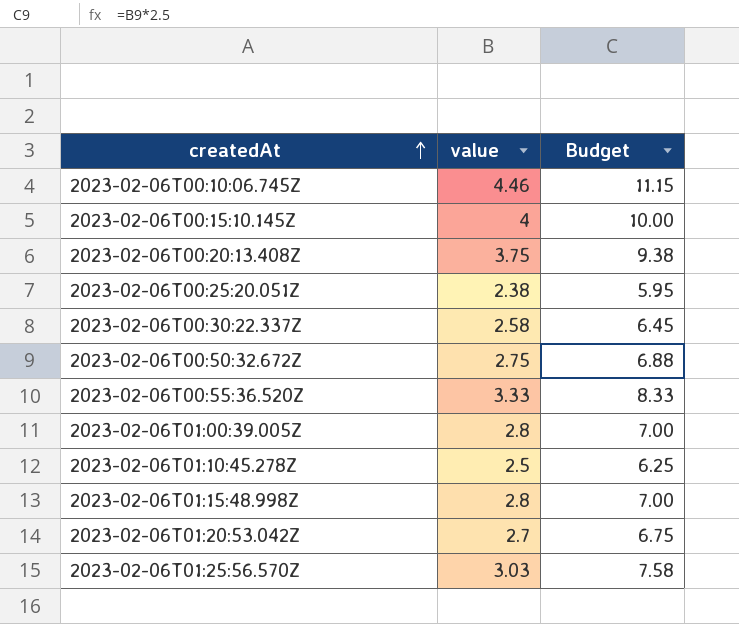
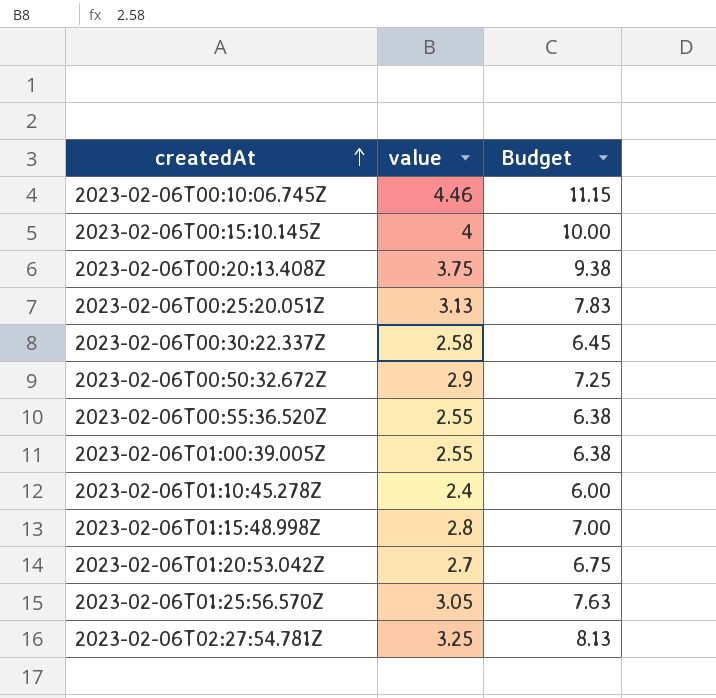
2023-02-06T00:25:20.051Z | value: 2.38 -> 3.13
2023-02-06T00:25:20.051Z | Budget: 5.95 -> 7.83
2023-02-06T00:50:32.672Z | value: 2.75 -> 2.9
2023-02-06T00:50:32.672Z | Budget: 6.88 -> 7.25
2023-02-06T00:55:36.520Z | value: 3.33 -> 2.55
2023-02-06T00:55:36.520Z | Budget: 8.33 -> 6.38
2023-02-06T01:00:39.005Z | value: 2.8 -> 2.55
2023-02-06T01:00:39.005Z | Budget: 7.00 -> 6.38
2023-02-06T01:10:45.278Z | value: 2.5 -> 2.4
2023-02-06T01:10:45.278Z | Budget: 6.25 -> 6.00
2023-02-06T01:25:56.570Z | value: 3.03 -> 3.05
2023-02-06T01:25:56.570Z | Budget: 7.58 -> 7.63
row 2023-02-06T02:27:54.781Z: none -> 3.25 | 8.13

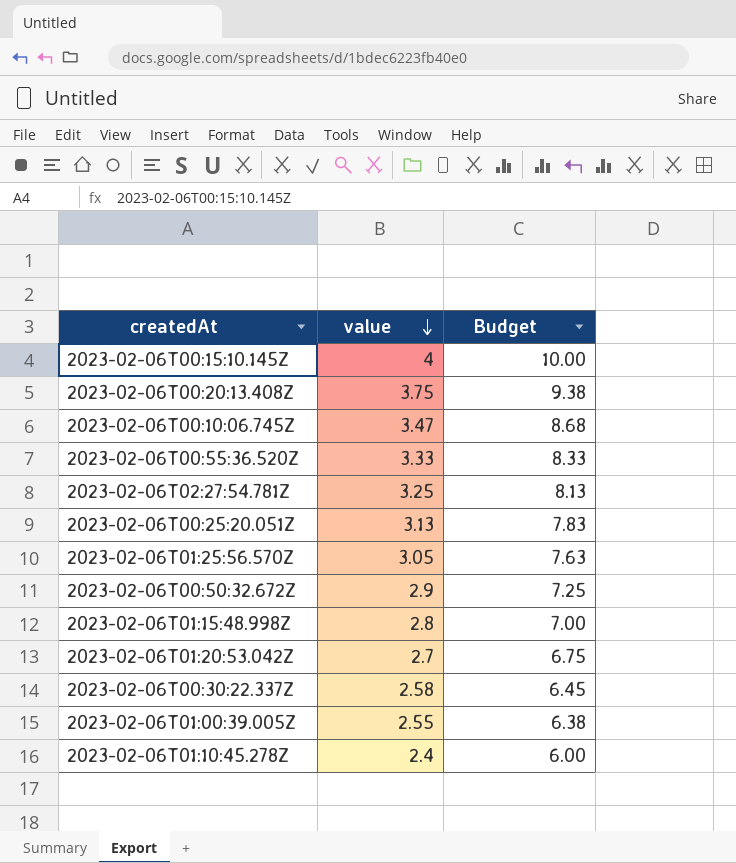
row order: createdAt ascending -> value descending
2023-02-06T00:10:06.745Z | value: 4.46 -> 3.47
2023-02-06T00:10:06.745Z | Budget: 11.15 -> 8.68
2023-02-06T00:55:36.520Z | value: 2.55 -> 3.33
2023-02-06T00:55:36.520Z | Budget: 6.38 -> 8.33

